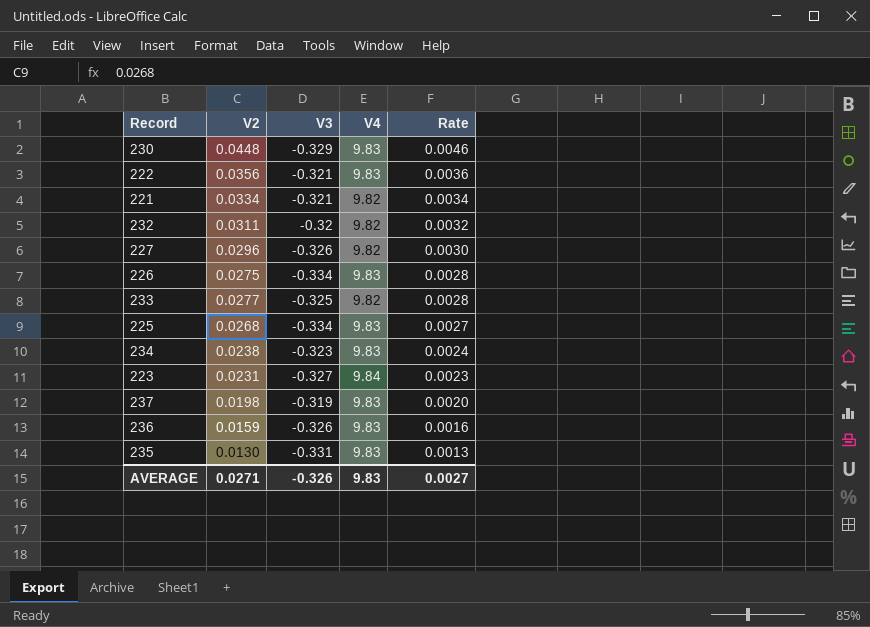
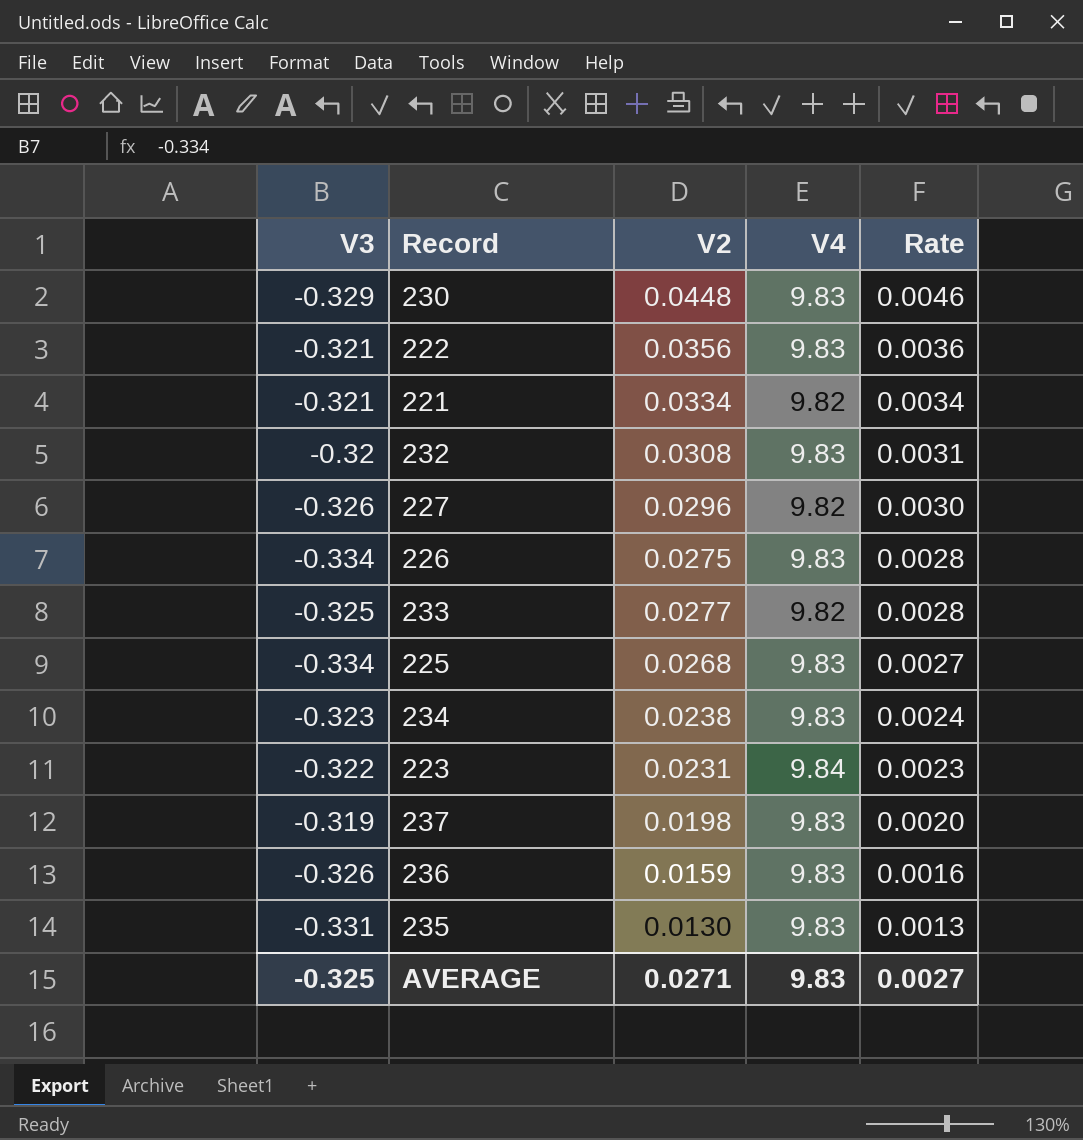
column V3 | position: 3 -> 1
232 | V2: 0.0311 -> 0.0308
232 | V4: 9.82 -> 9.83
232 | Rate: 0.0032 -> 0.0031
223 | V3: -0.327 -> -0.322
AVERAGE | V3: -0.326 -> -0.325

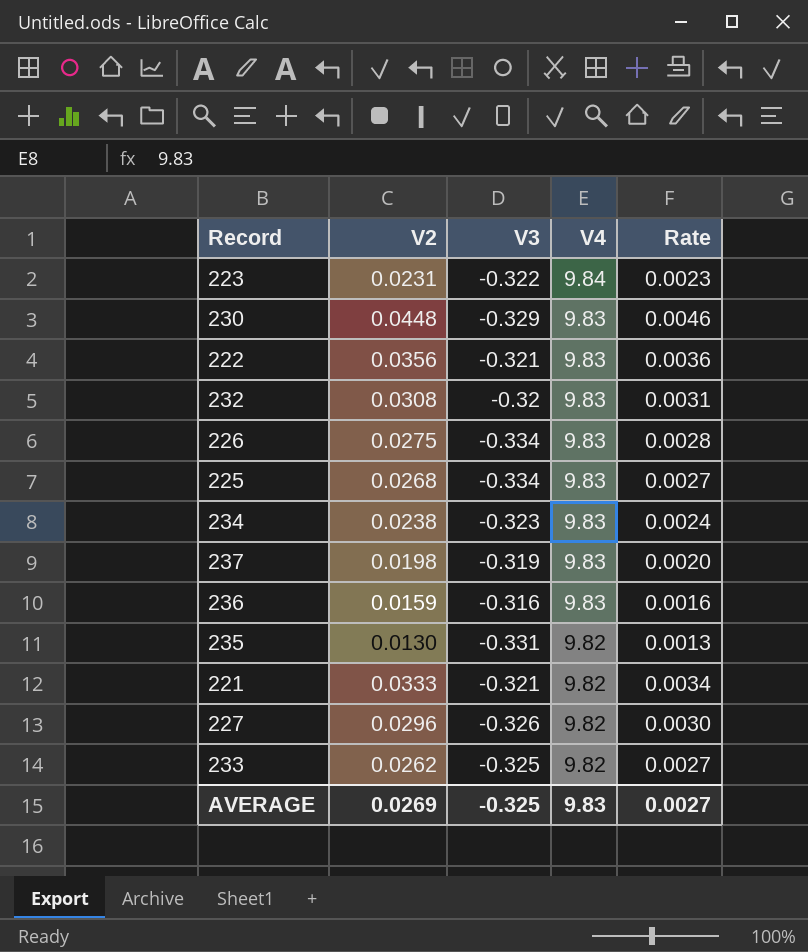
row order: Rate descending -> V4 descending
column V3 | position: 1 -> 3
236 | V3: -0.326 -> -0.316
235 | V4: 9.83 -> 9.82
221 | V2: 0.0334 -> 0.0333
233 | V2: 0.0277 -> 0.0262
233 | Rate: 0.0028 -> 0.0027
AVERAGE | V2: 0.0271 -> 0.0269

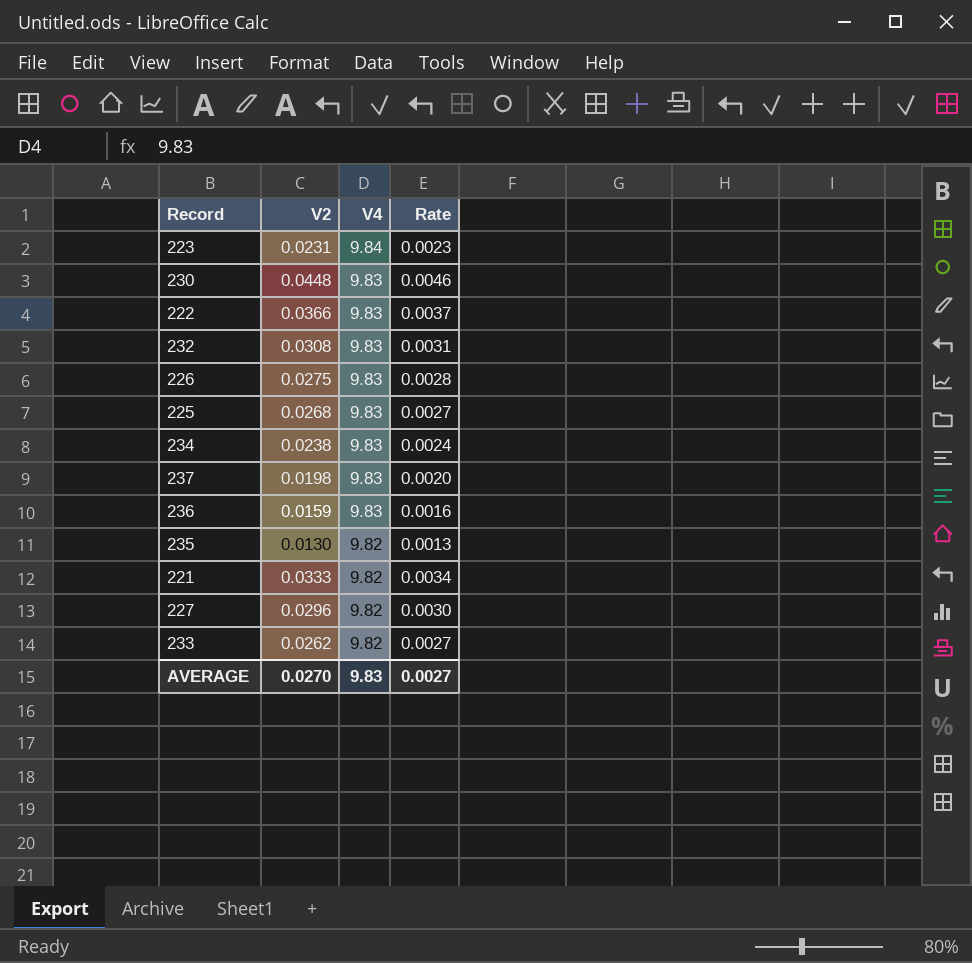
column V3 | position: 3 -> none
222 | V2: 0.0356 -> 0.0366
222 | Rate: 0.0036 -> 0.0037
AVERAGE | V2: 0.0269 -> 0.0270

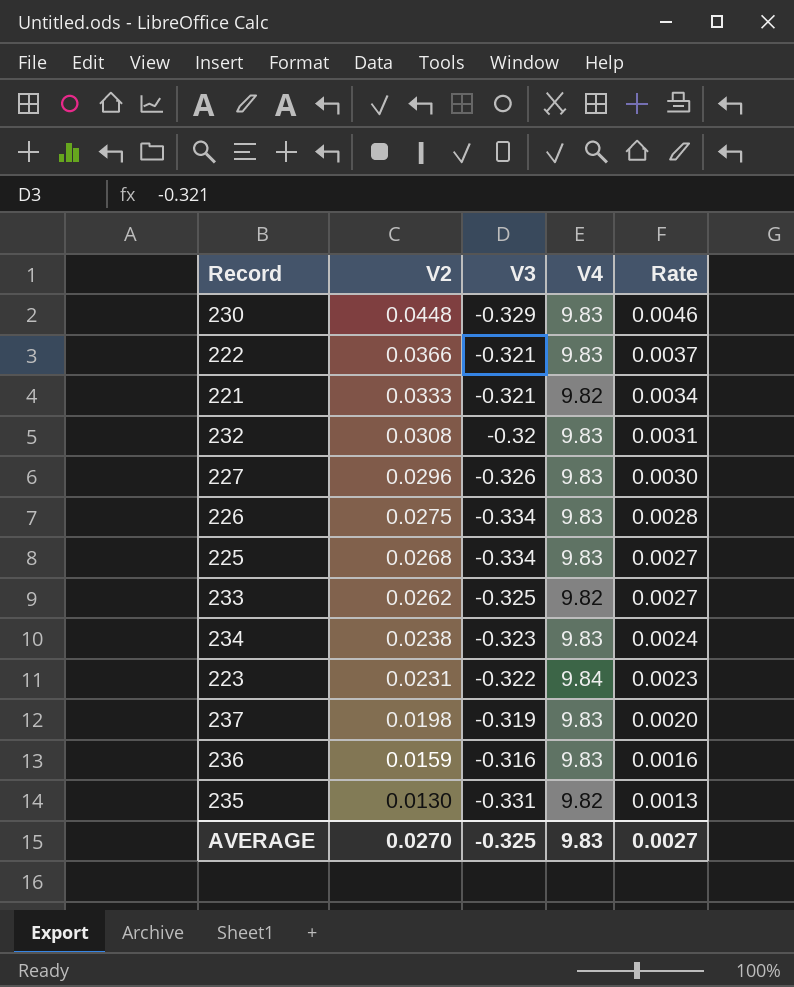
row order: V4 descending -> V2 descending
column V3 | position: none -> 3
227 | V4: 9.82 -> 9.83

